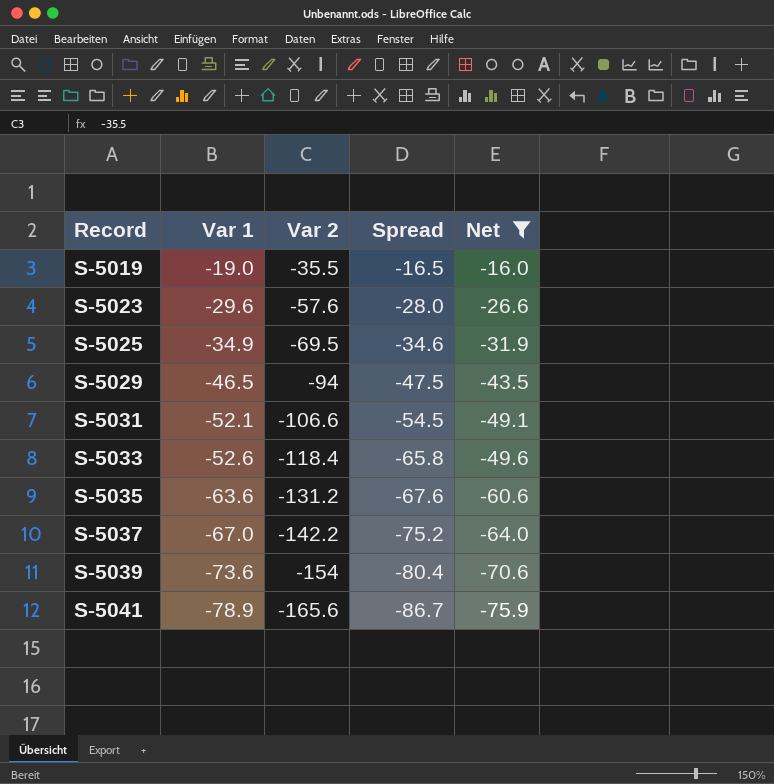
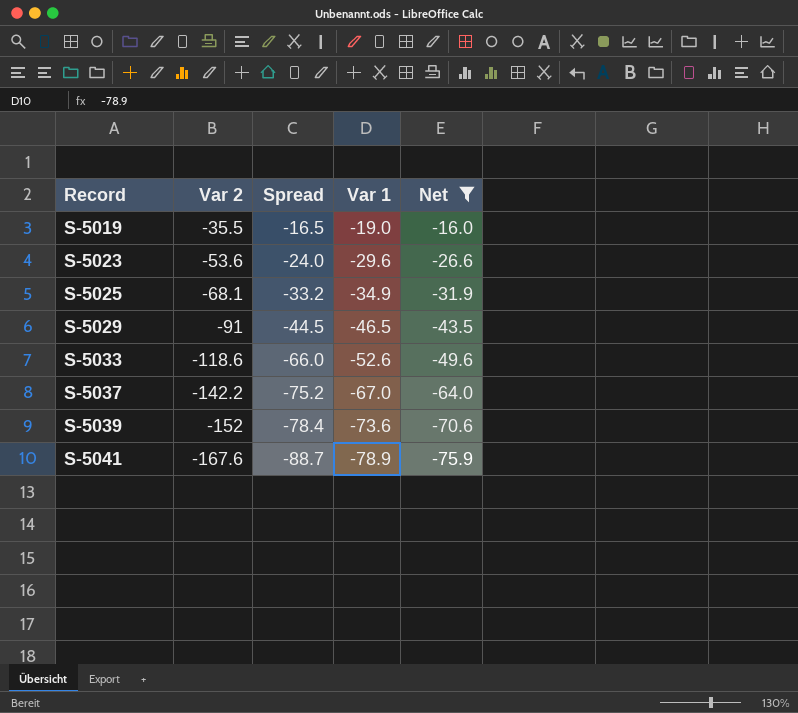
column Var 1 | position: 2 -> 4
row S-5031: -52.1 | -106.6 | -54.5 | -49.1 -> none
row S-5035: -63.6 | -131.2 | -67.6 | -60.6 -> none
S-5023 | Var 2: -57.6 -> -53.6
S-5023 | Spread: -28.0 -> -24.0
S-5025 | Var 2: -69.5 -> -68.1
S-5025 | Spread: -34.6 -> -33.2
S-5029 | Var 2: -94 -> -91
S-5029 | Spread: -47.5 -> -44.5
S-5033 | Var 2: -118.4 -> -118.6
S-5033 | Spread: -65.8 -> -66.0
S-5039 | Var 2: -154 -> -152
S-5039 | Spread: -80.4 -> -78.4
S-5041 | Var 2: -165.6 -> -167.6
S-5041 | Spread: -86.7 -> -88.7

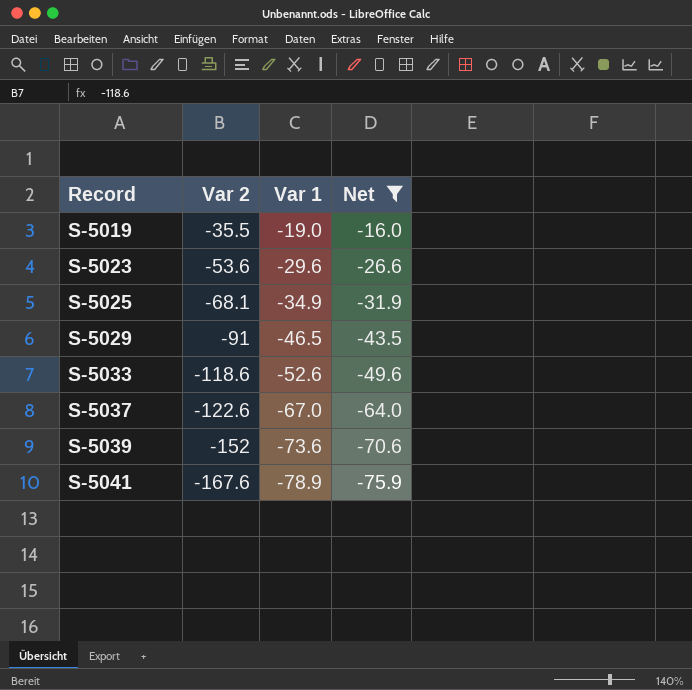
column Spread | formula: [Var 2] - [Var 1] -> none
S-5037 | Var 2: -142.2 -> -122.6

